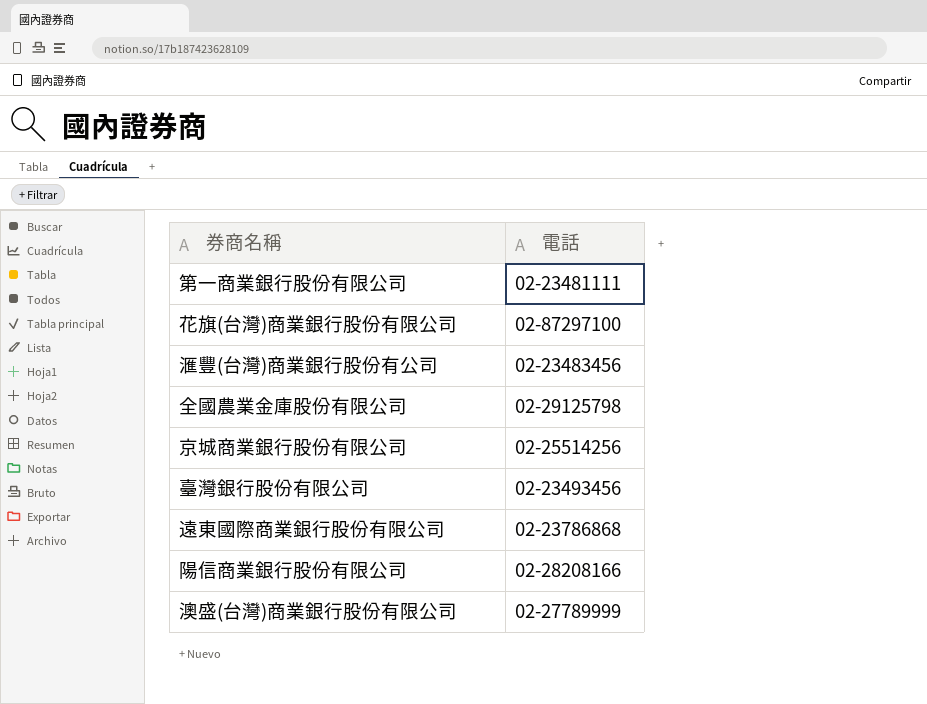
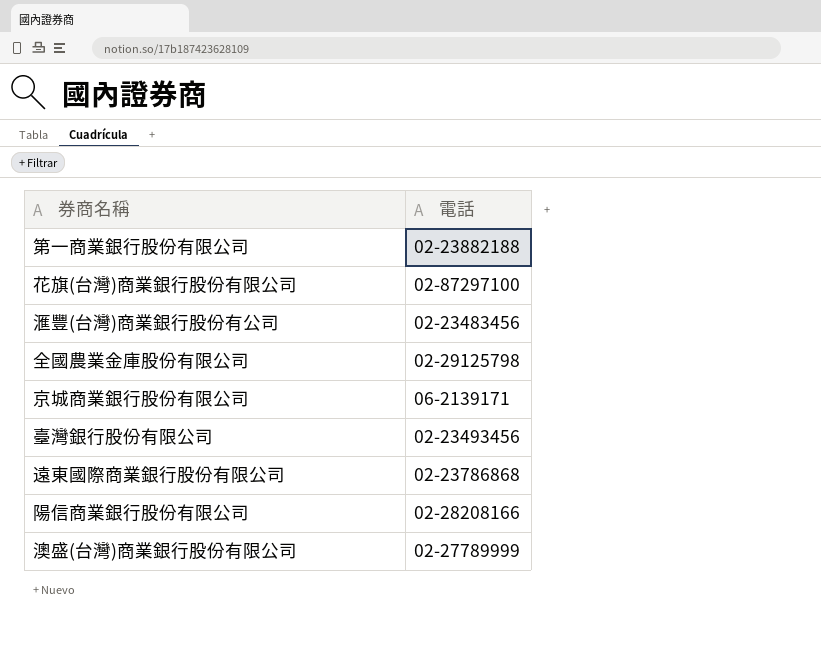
第一商業銀行股份有限公司 | 電話: 02-23481111 -> 02-23882188
京城商業銀行股份有限公司 | 電話: 02-25514256 -> 06-2139171

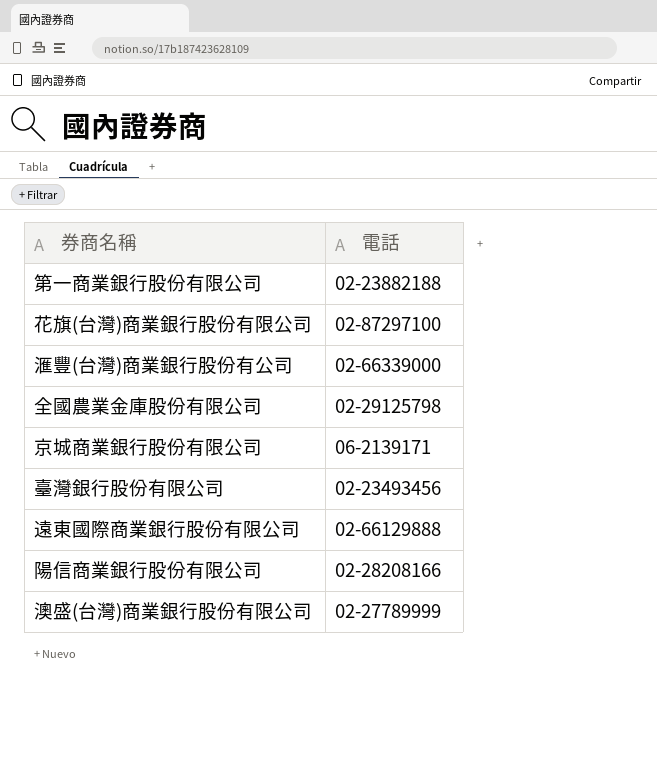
滙豐(台灣)商業銀行股份有公司 | 電話: 02-23483456 -> 02-66339000
遠東國際商業銀行股份有限公司 | 電話: 02-23786868 -> 02-66129888

